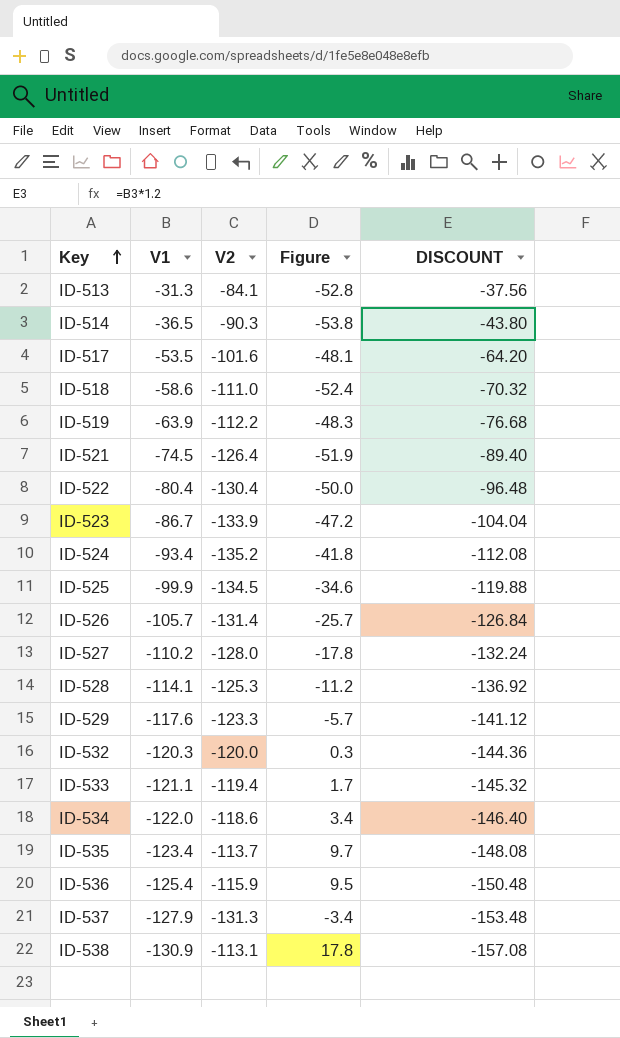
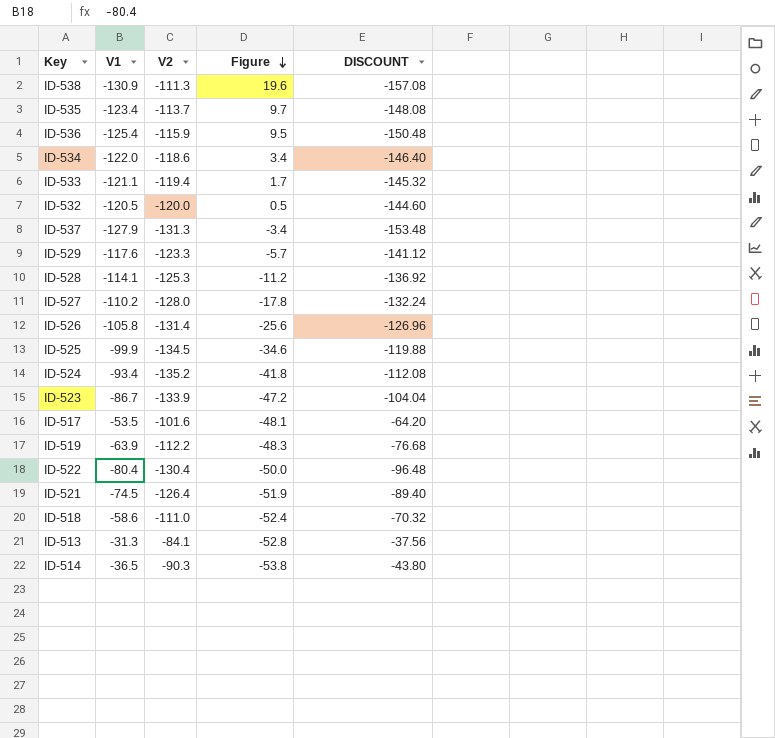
row order: Key ascending -> Figure descending
ID-538 | V2: -113.1 -> -111.3
ID-538 | Figure: 17.8 -> 19.6
ID-532 | V1: -120.3 -> -120.5
ID-532 | Figure: 0.3 -> 0.5
ID-532 | DISCOUNT: -144.36 -> -144.60
ID-526 | V1: -105.7 -> -105.8
ID-526 | Figure: -25.7 -> -25.6
ID-526 | DISCOUNT: -126.84 -> -126.96

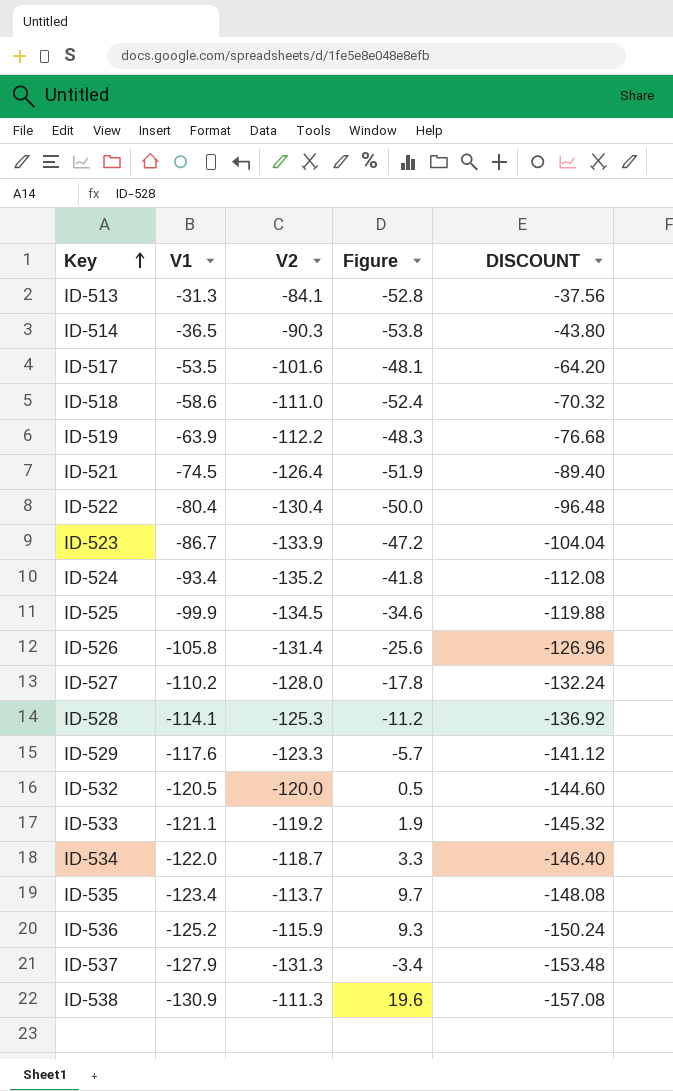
row order: Figure descending -> Key ascending
ID-533 | V2: -119.4 -> -119.2
ID-533 | Figure: 1.7 -> 1.9
ID-534 | V2: -118.6 -> -118.7
ID-534 | Figure: 3.4 -> 3.3
ID-536 | V1: -125.4 -> -125.2
ID-536 | Figure: 9.5 -> 9.3
ID-536 | DISCOUNT: -150.48 -> -150.24

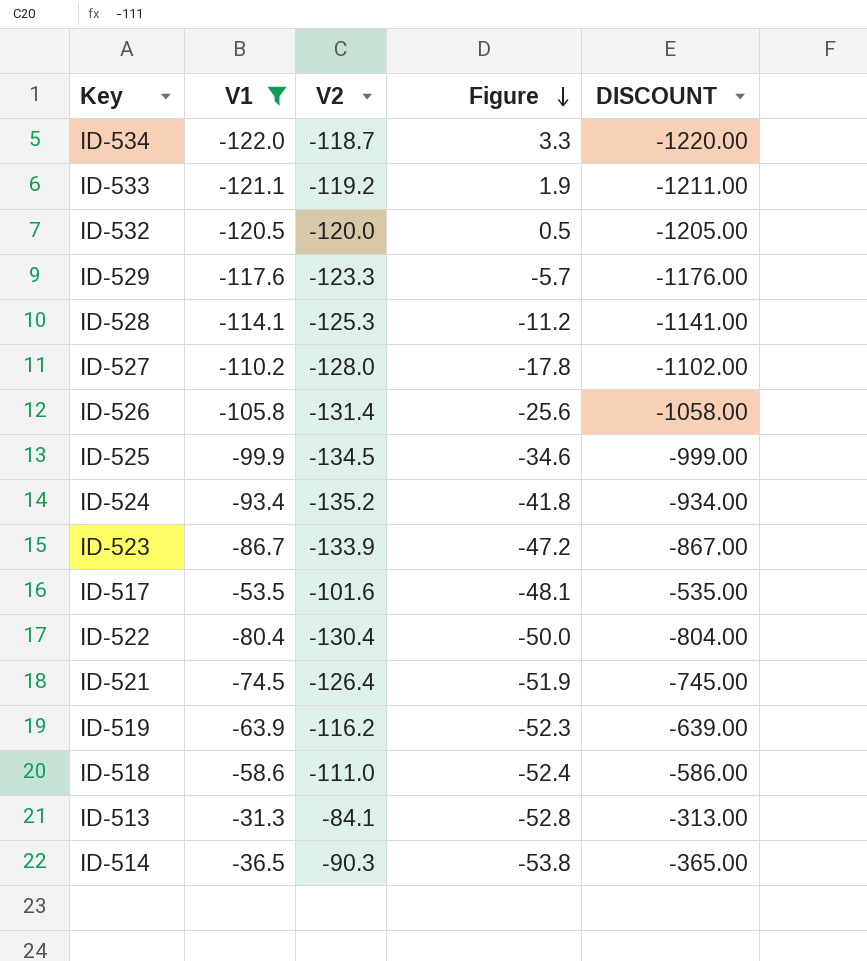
filter: none -> V1 >= -122.0
row order: Key ascending -> Figure descending
column DISCOUNT | formula: [V1] * 1.2 -> [V1] * 10
ID-519 | V2: -112.2 -> -116.2
ID-519 | Figure: -48.3 -> -52.3

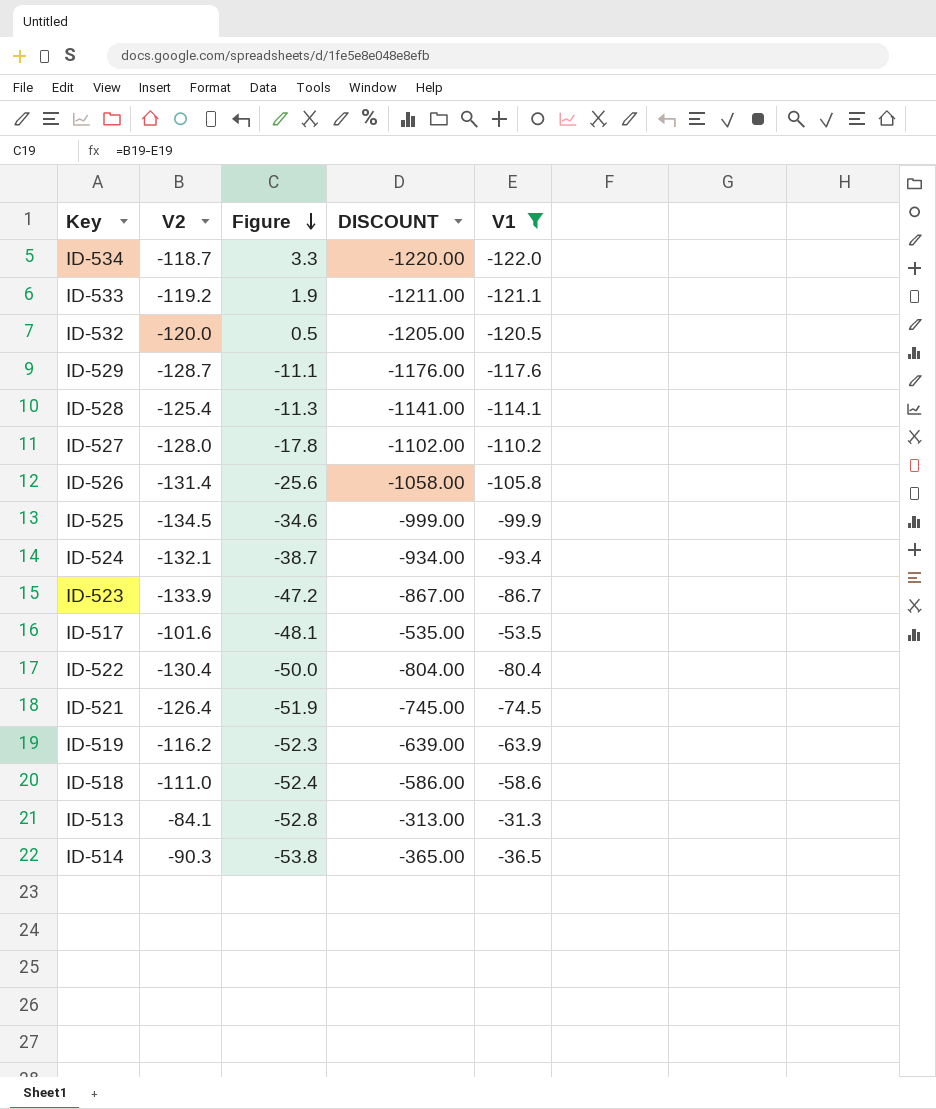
column V1 | position: 2 -> 5
ID-529 | V2: -123.3 -> -128.7
ID-529 | Figure: -5.7 -> -11.1
ID-528 | V2: -125.3 -> -125.4
ID-528 | Figure: -11.2 -> -11.3
ID-524 | V2: -135.2 -> -132.1
ID-524 | Figure: -41.8 -> -38.7

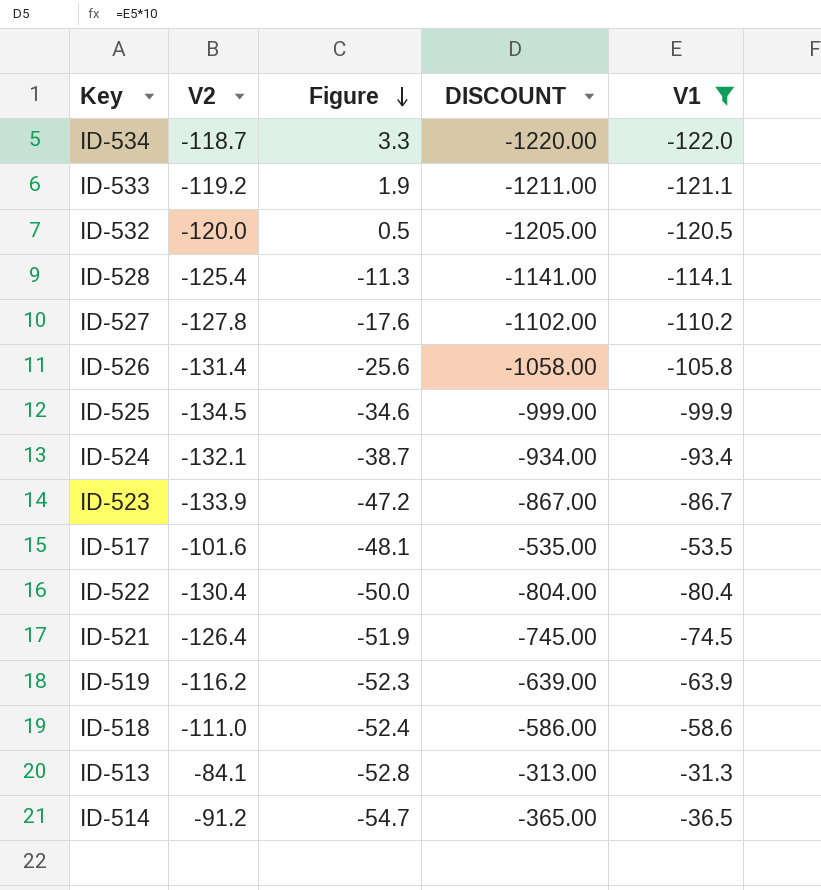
row ID-529: -128.7 | -11.1 | -1176.00 | -117.6 -> none
ID-527 | V2: -128.0 -> -127.8
ID-527 | Figure: -17.8 -> -17.6
ID-514 | V2: -90.3 -> -91.2
ID-514 | Figure: -53.8 -> -54.7

